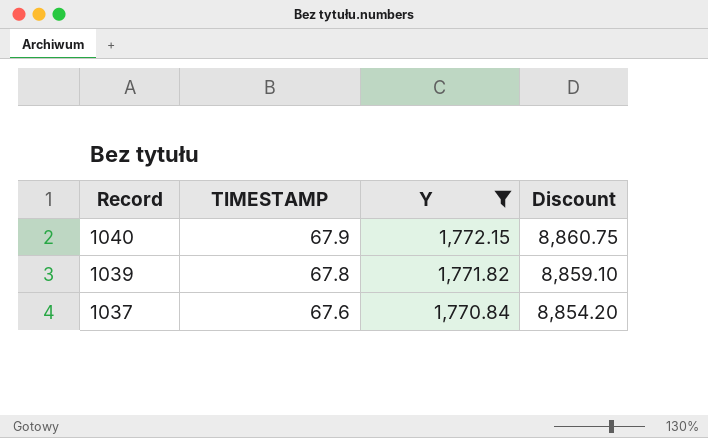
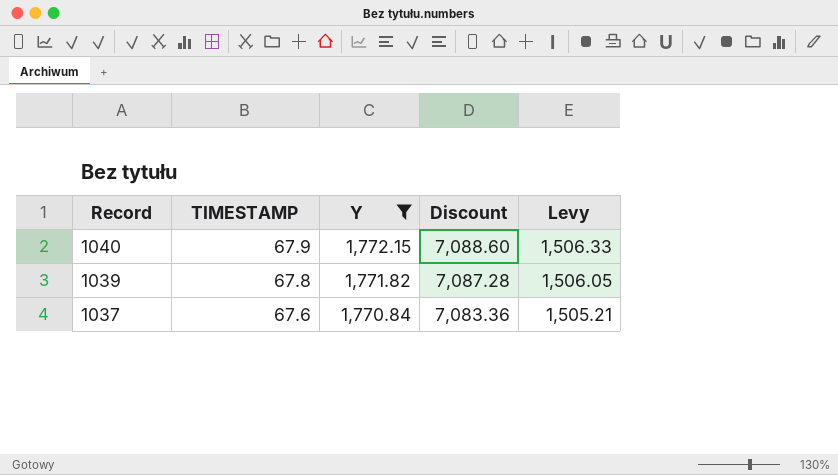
column Discount | formula: [Y] * 5 -> [Y] * 4
column Levy | formula: none -> [Y] * 0.85

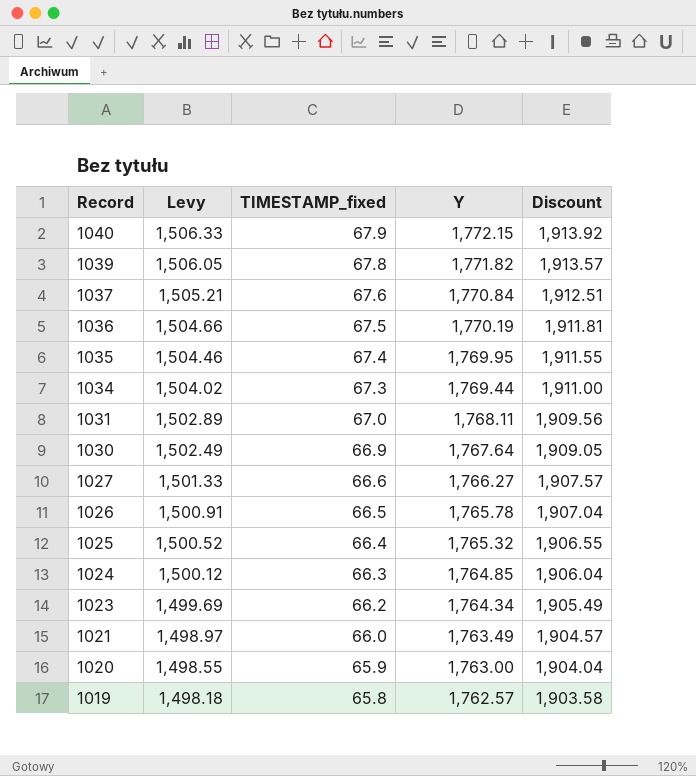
filter: Y >= 1,770.84 -> none
column Levy | position: 5 -> 2
column name: TIMESTAMP -> TIMESTAMP_fixed
column Discount | formula: [Y] * 4 -> [Y] * 1.08

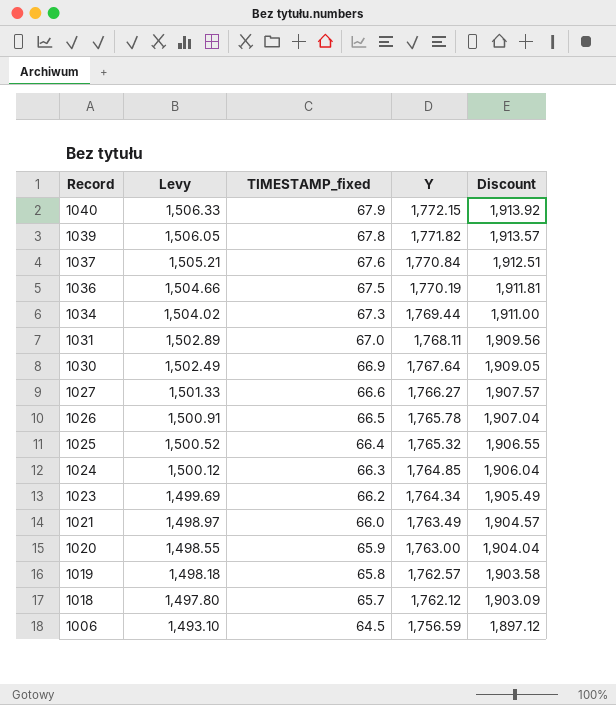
row 1035: 1,504.46 | 67.4 | 1,769.95 | 1,911.55 -> none
row 1018: none -> 1,497.80 | 65.7 | 1,762.12 | 1,903.09
row 1006: none -> 1,493.10 | 64.5 | 1,756.59 | 1,897.12

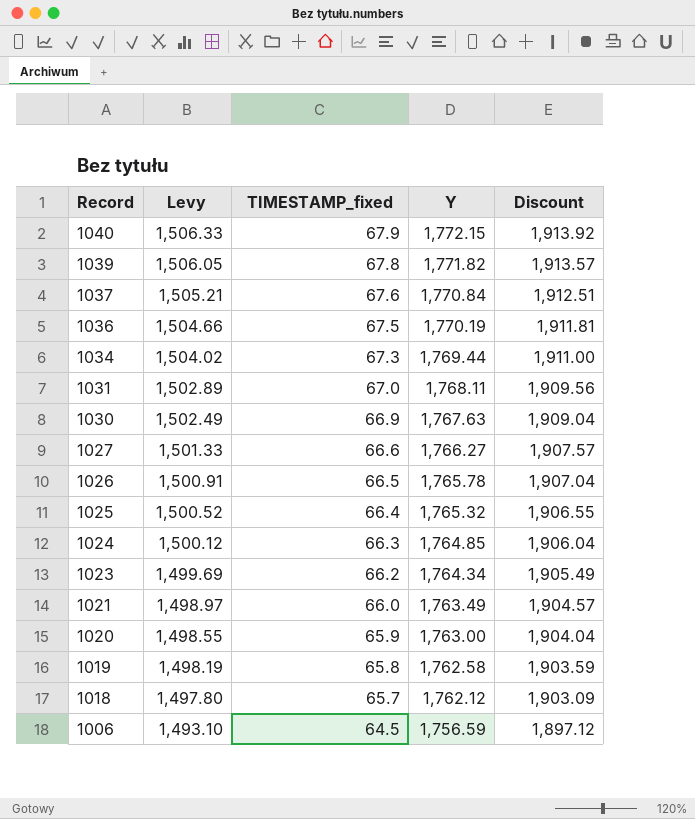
1030 | Y: 1,767.64 -> 1,767.63
1030 | Discount: 1,909.05 -> 1,909.04
1019 | Levy: 1,498.18 -> 1,498.19
1019 | Y: 1,762.57 -> 1,762.58
1019 | Discount: 1,903.58 -> 1,903.59

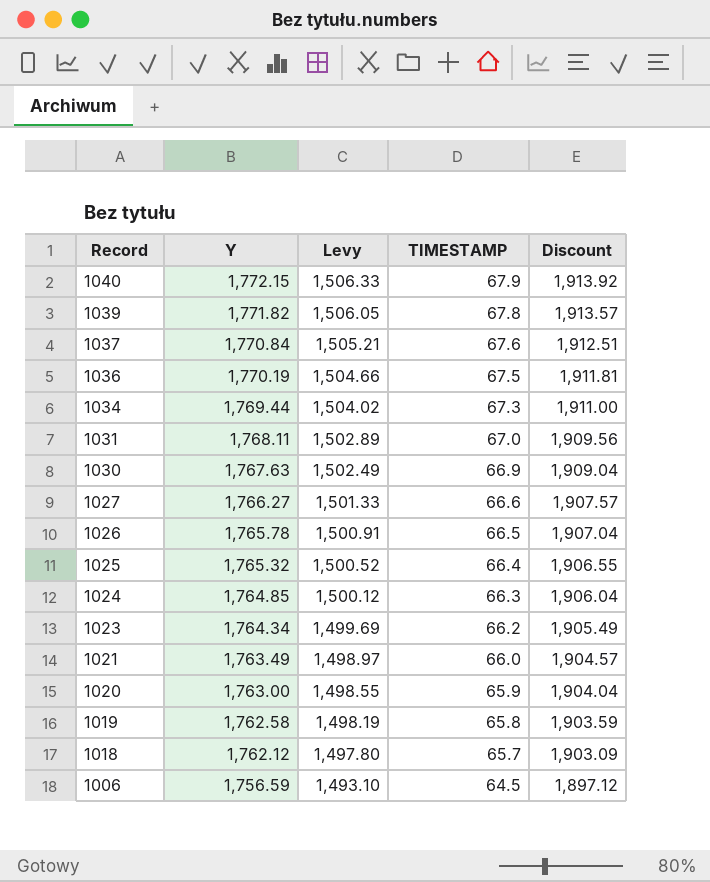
column Y | position: 4 -> 2
column name: TIMESTAMP_fixed -> TIMESTAMP

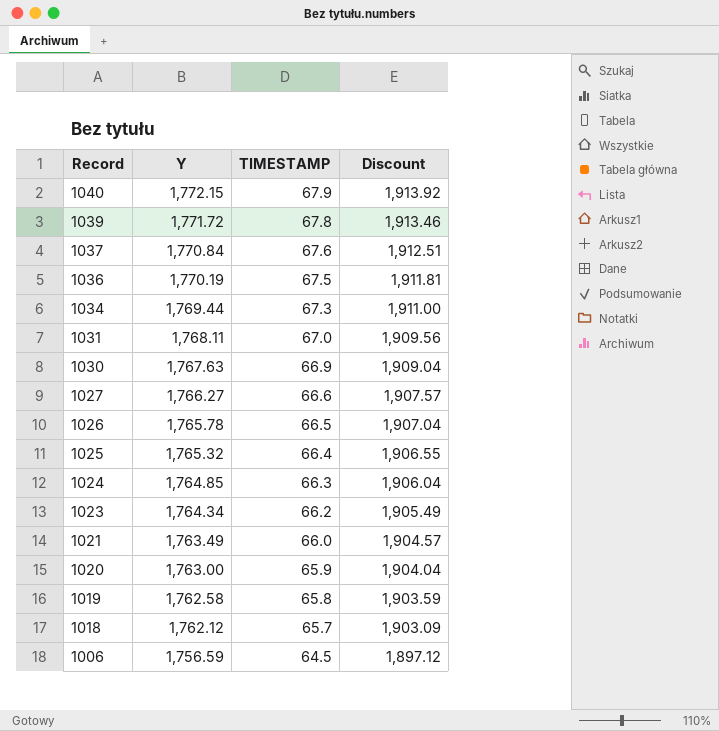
column Levy | formula: [Y] * 0.85 -> none
1039 | Y: 1,771.82 -> 1,771.72
1039 | Discount: 1,913.57 -> 1,913.46

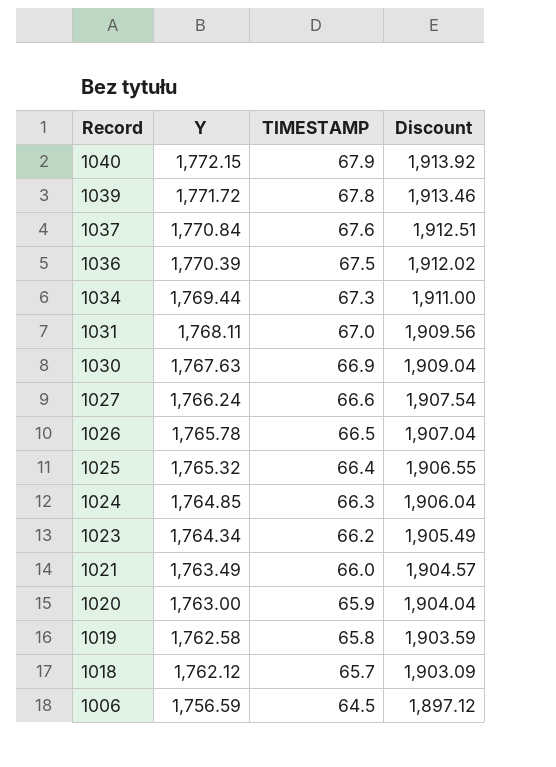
1036 | Y: 1,770.19 -> 1,770.39
1036 | Discount: 1,911.81 -> 1,912.02
1027 | Y: 1,766.27 -> 1,766.24
1027 | Discount: 1,907.57 -> 1,907.54

